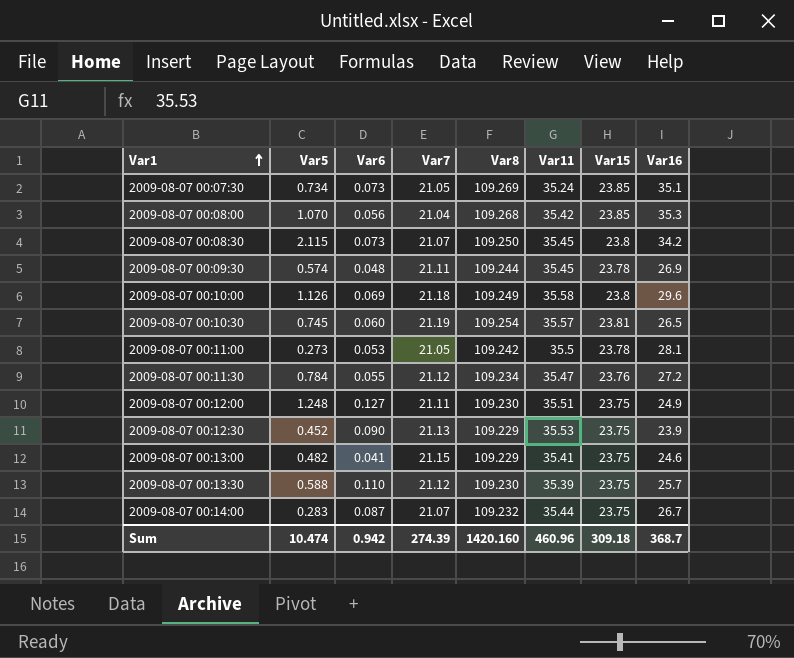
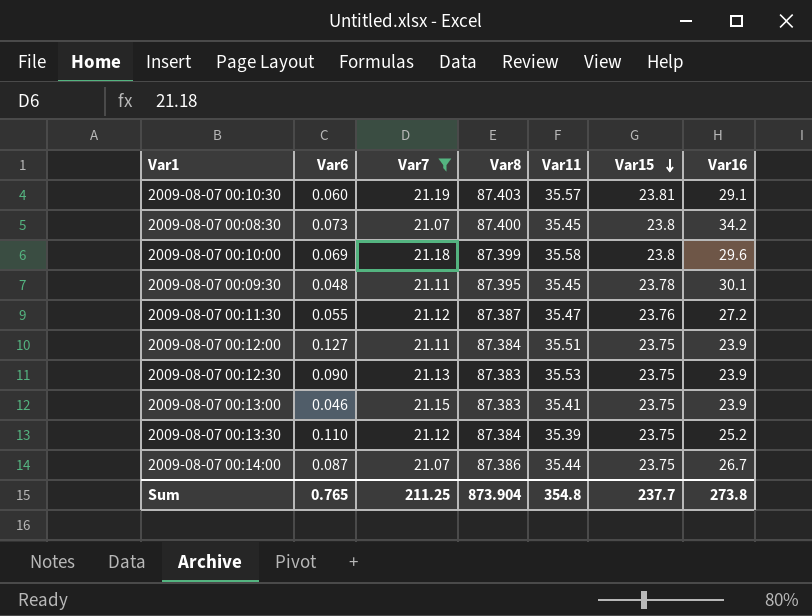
filter: none -> Var7 >= 21.07
row order: Var1 ascending -> Var15 descending
column Var5 | position: 2 -> none
2009-08-07 00:10:30 | Var8: 109.254 -> 87.403
2009-08-07 00:10:30 | Var16: 26.5 -> 29.1
2009-08-07 00:08:30 | Var8: 109.250 -> 87.400
2009-08-07 00:10:00 | Var8: 109.249 -> 87.399
2009-08-07 00:09:30 | Var8: 109.244 -> 87.395
2009-08-07 00:09:30 | Var16: 26.9 -> 30.1
2009-08-07 00:11:30 | Var8: 109.234 -> 87.387
2009-08-07 00:12:00 | Var8: 109.230 -> 87.384
2009-08-07 00:12:00 | Var16: 24.9 -> 23.9
2009-08-07 00:12:30 | Var8: 109.229 -> 87.383
2009-08-07 00:13:00 | Var6: 0.041 -> 0.046
2009-08-07 00:13:00 | Var8: 109.229 -> 87.383
2009-08-07 00:13:00 | Var16: 24.6 -> 23.9
2009-08-07 00:13:30 | Var8: 109.230 -> 87.384
2009-08-07 00:13:30 | Var16: 25.7 -> 25.2
2009-08-07 00:14:00 | Var8: 109.232 -> 87.386
Sum | Var6: 0.942 -> 0.765
Sum | Var7: 274.39 -> 211.25
Sum | Var8: 1420.160 -> 873.904
Sum | Var11: 460.96 -> 354.8
Sum | Var15: 309.18 -> 237.7
Sum | Var16: 368.7 -> 273.8

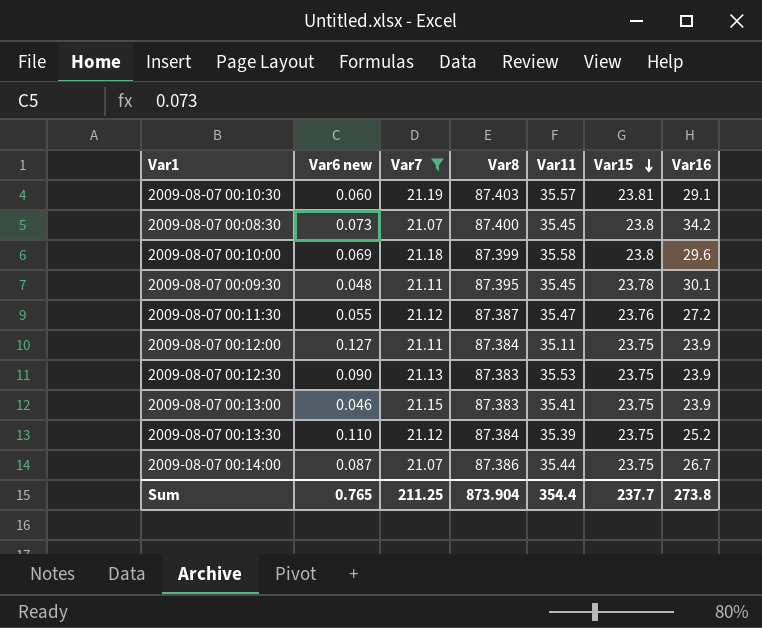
column name: Var6 -> Var6 new
2009-08-07 00:12:00 | Var11: 35.51 -> 35.11
Sum | Var11: 354.8 -> 354.4

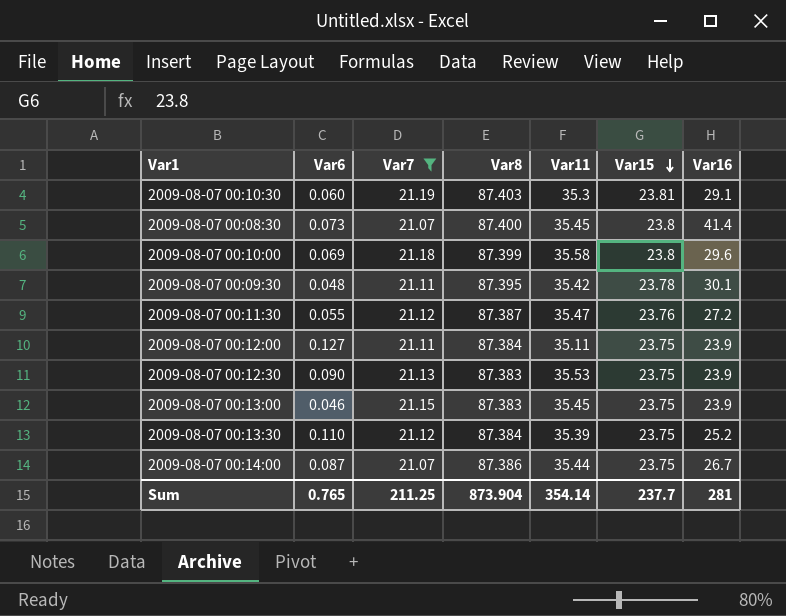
column name: Var6 new -> Var6
2009-08-07 00:10:30 | Var11: 35.57 -> 35.3
2009-08-07 00:08:30 | Var16: 34.2 -> 41.4
2009-08-07 00:09:30 | Var11: 35.45 -> 35.42
2009-08-07 00:13:00 | Var11: 35.41 -> 35.45
Sum | Var11: 354.4 -> 354.14
Sum | Var16: 273.8 -> 281

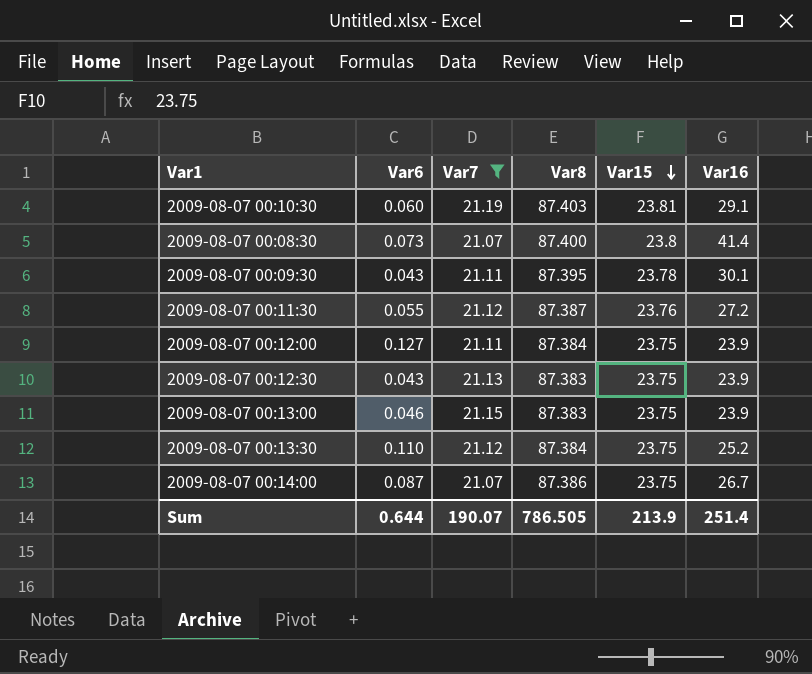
column Var11 | position: 5 -> none
row 2009-08-07 00:10:00: 0.069 | 21.18 | 87.399 | 35.58 | 23.8 | 29.6 -> none
2009-08-07 00:09:30 | Var6: 0.048 -> 0.043
2009-08-07 00:12:30 | Var6: 0.090 -> 0.043
Sum | Var6: 0.765 -> 0.644
Sum | Var7: 211.25 -> 190.07
Sum | Var8: 873.904 -> 786.505
Sum | Var15: 237.7 -> 213.9
Sum | Var16: 281 -> 251.4

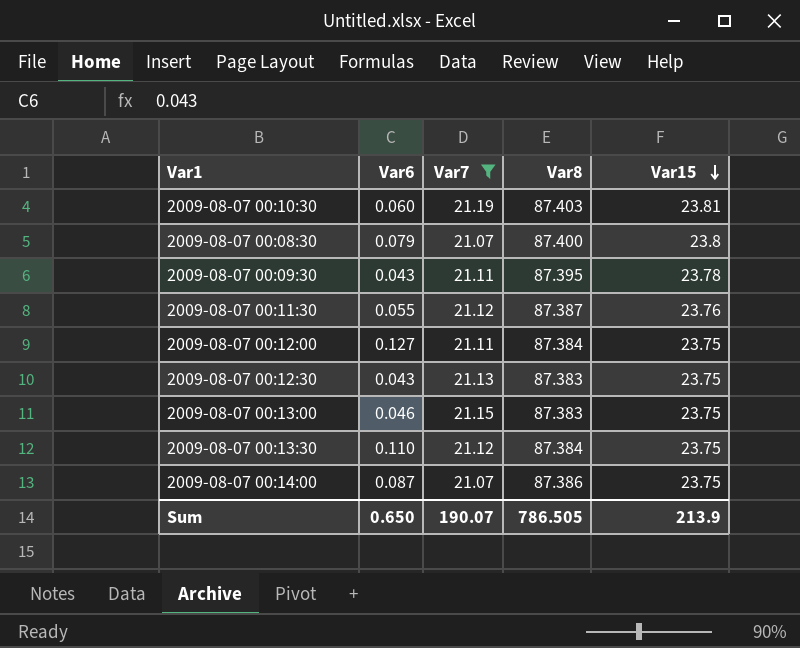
column Var16 | position: 6 -> none
2009-08-07 00:08:30 | Var6: 0.073 -> 0.079
Sum | Var6: 0.644 -> 0.650

